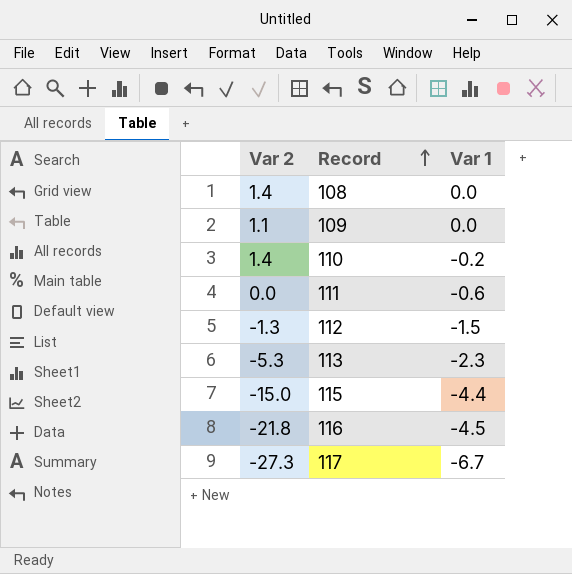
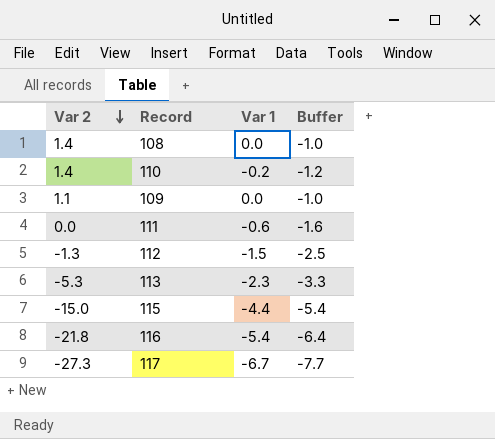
row order: Record ascending -> Var 2 descending
column Buffer | formula: none -> [Var 1] - 1
116 | Var 1: -4.5 -> -5.4

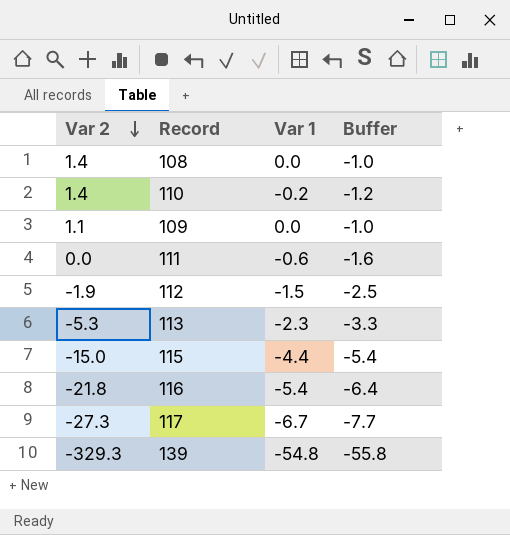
112 | Var 2: -1.3 -> -1.9
row 139: none -> -329.3 | -54.8 | -55.8

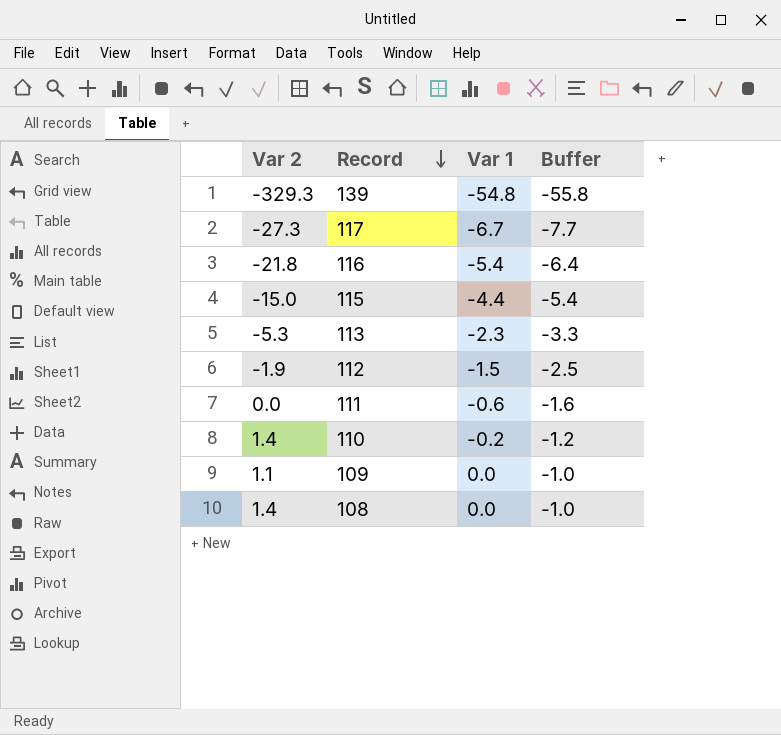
row order: Var 2 descending -> Record descending

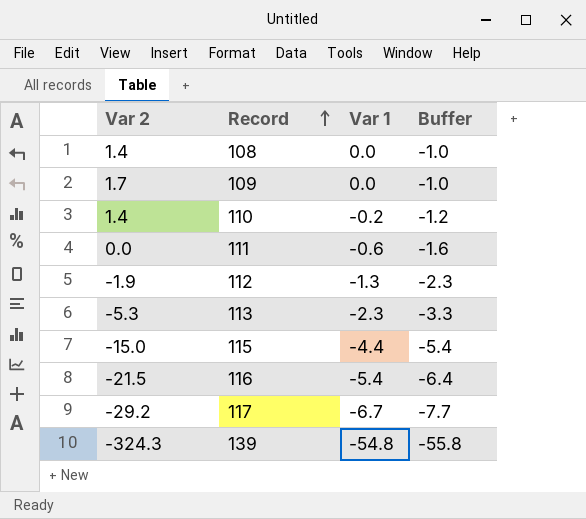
row order: Record descending -> Record ascending
109 | Var 2: 1.1 -> 1.7
112 | Var 1: -1.5 -> -1.3
112 | Buffer: -2.5 -> -2.3
116 | Var 2: -21.8 -> -21.5
117 | Var 2: -27.3 -> -29.2
139 | Var 2: -329.3 -> -324.3

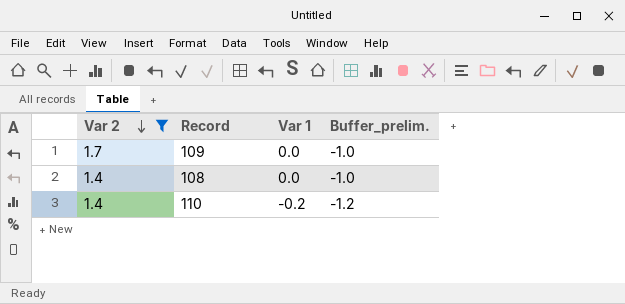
filter: none -> Var 2 >= 1.4
row order: Record ascending -> Var 2 descending
column name: Buffer -> Buffer_prelim.

